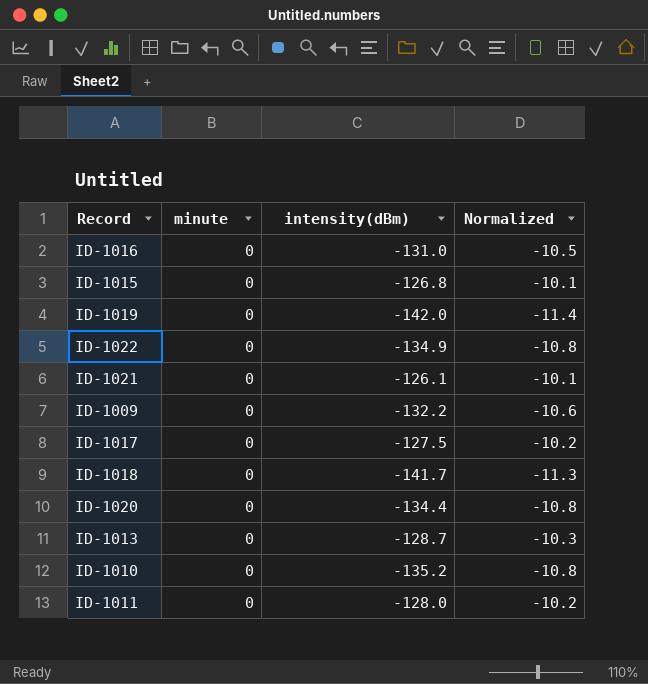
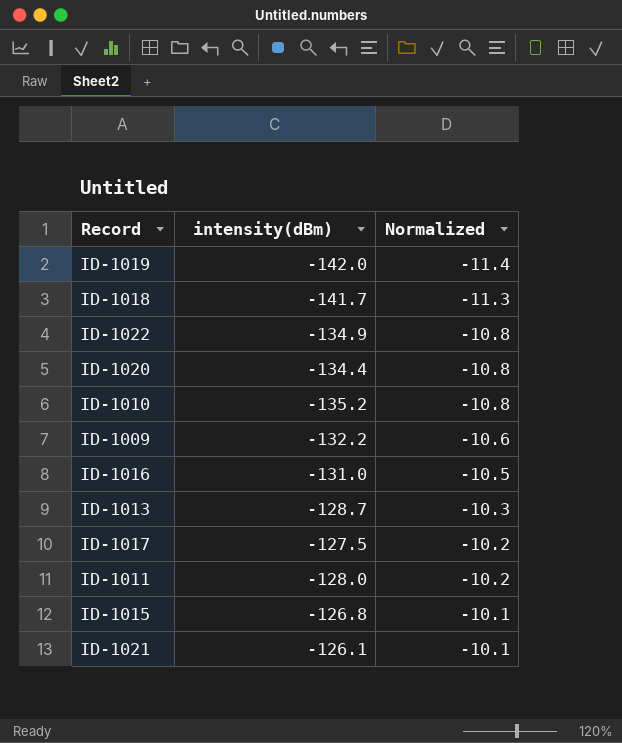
row order: none -> Normalized ascending
column minute | position: 2 -> none

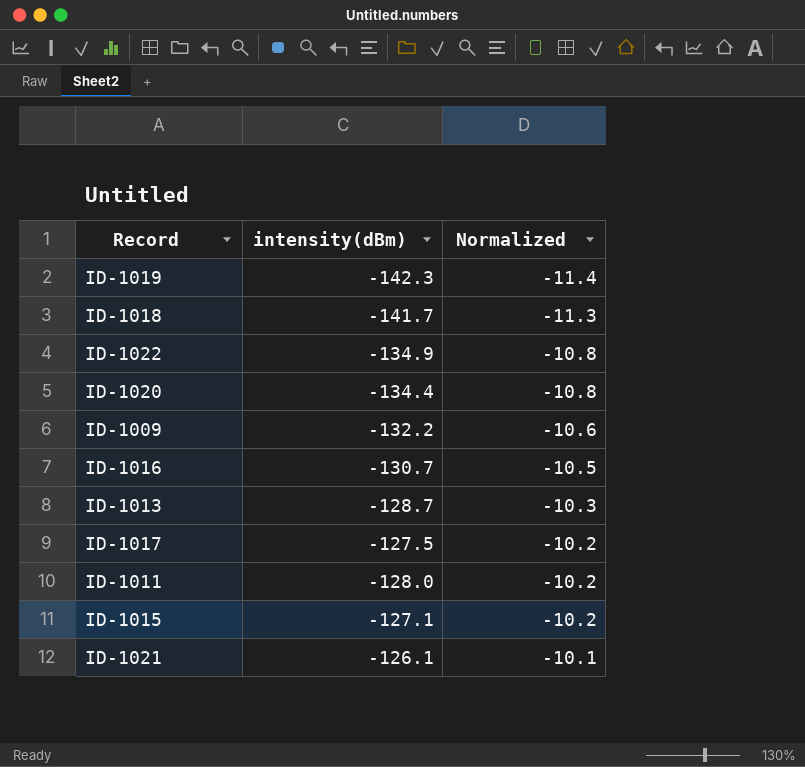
row ID-1010: -135.2 | -10.8 -> none
ID-1019 | intensity(dBm): -142.0 -> -142.3
ID-1016 | intensity(dBm): -131.0 -> -130.7
ID-1015 | intensity(dBm): -126.8 -> -127.1
ID-1015 | Normalized: -10.1 -> -10.2

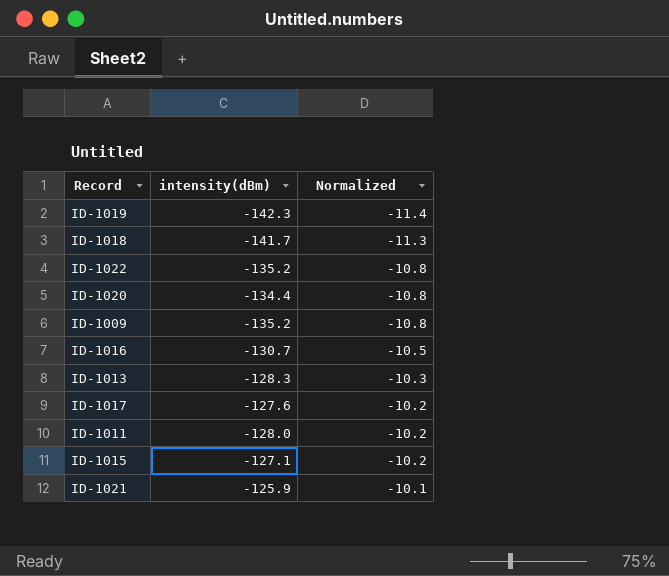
ID-1022 | intensity(dBm): -134.9 -> -135.2
ID-1009 | intensity(dBm): -132.2 -> -135.2
ID-1009 | Normalized: -10.6 -> -10.8
ID-1013 | intensity(dBm): -128.7 -> -128.3
ID-1017 | intensity(dBm): -127.5 -> -127.6
ID-1021 | intensity(dBm): -126.1 -> -125.9

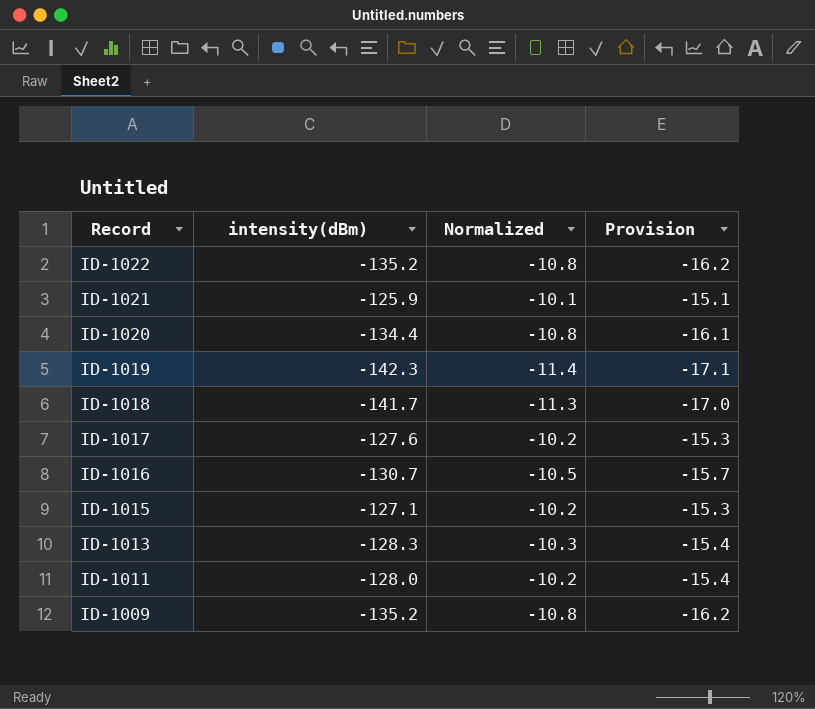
row order: Normalized ascending -> Record descending
column Provision | formula: none -> [intensity(dBm)] * 0.12

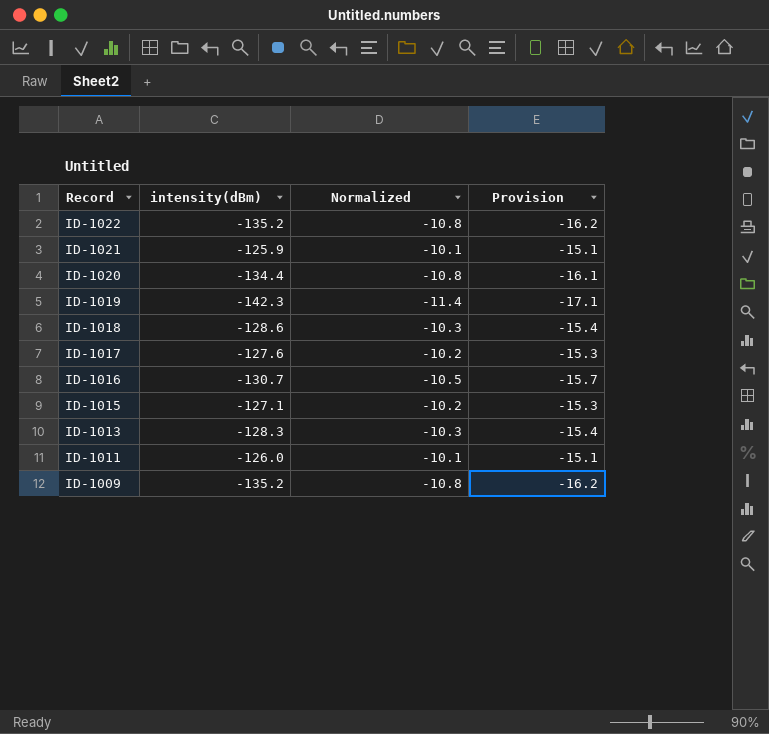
ID-1018 | intensity(dBm): -141.7 -> -128.6
ID-1018 | Normalized: -11.3 -> -10.3
ID-1018 | Provision: -17.0 -> -15.4
ID-1011 | intensity(dBm): -128.0 -> -126.0
ID-1011 | Normalized: -10.2 -> -10.1
ID-1011 | Provision: -15.4 -> -15.1

